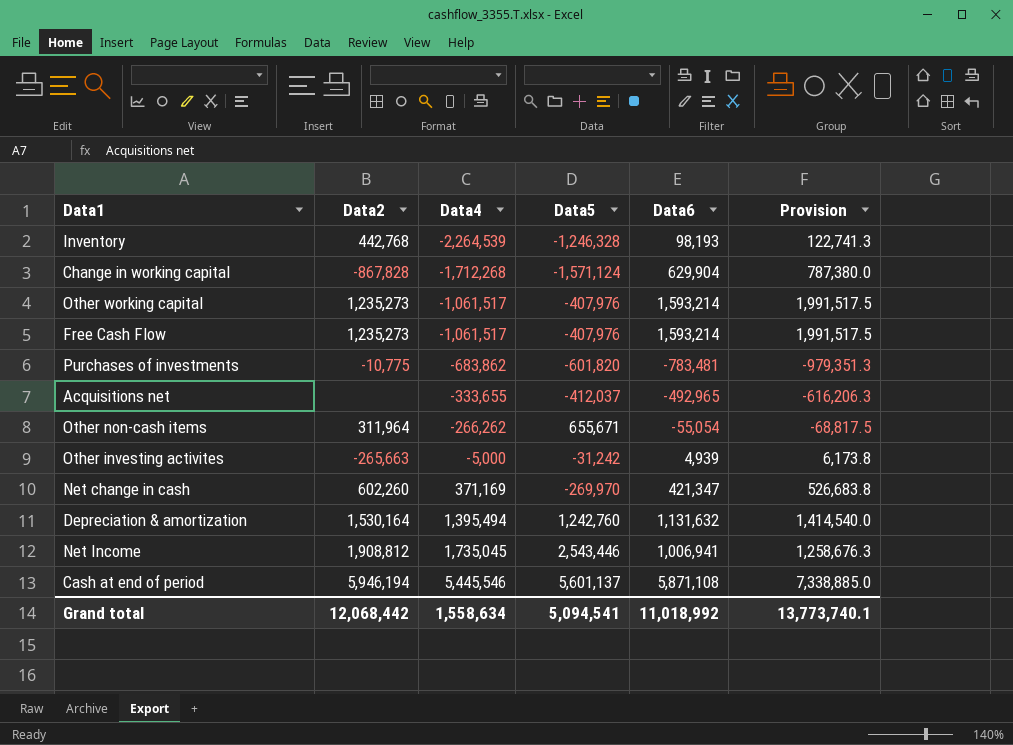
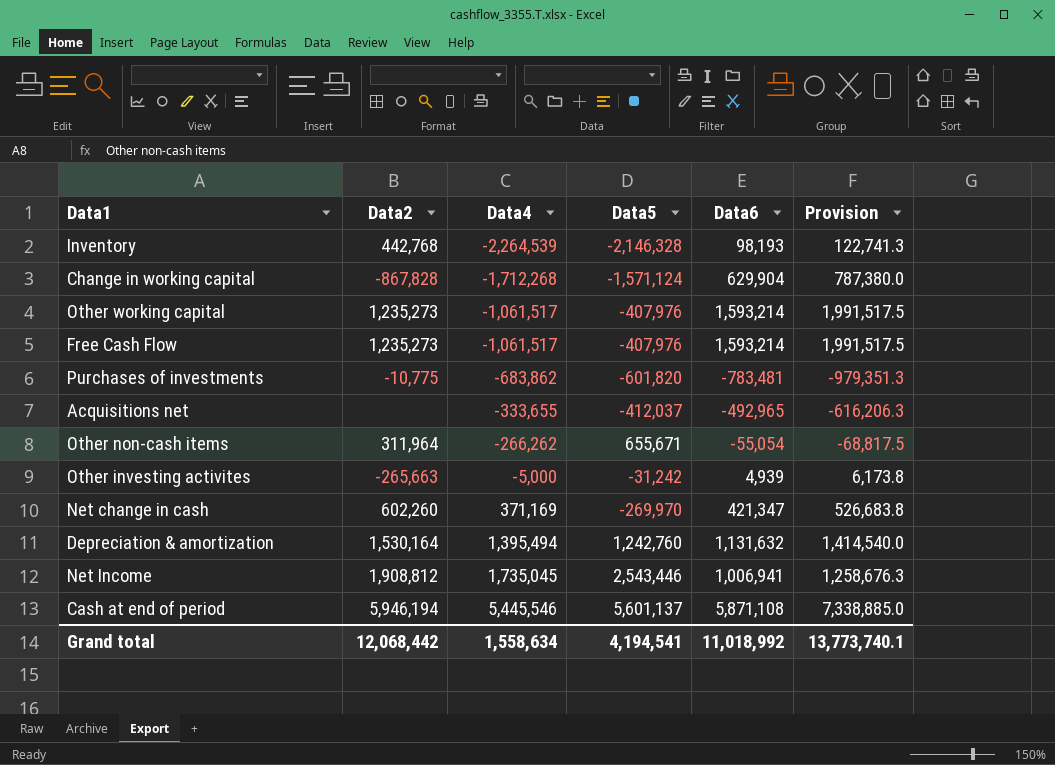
Inventory | Data5: -1,246,328 -> -2,146,328
Grand total | Data5: 5,094,541 -> 4,194,541

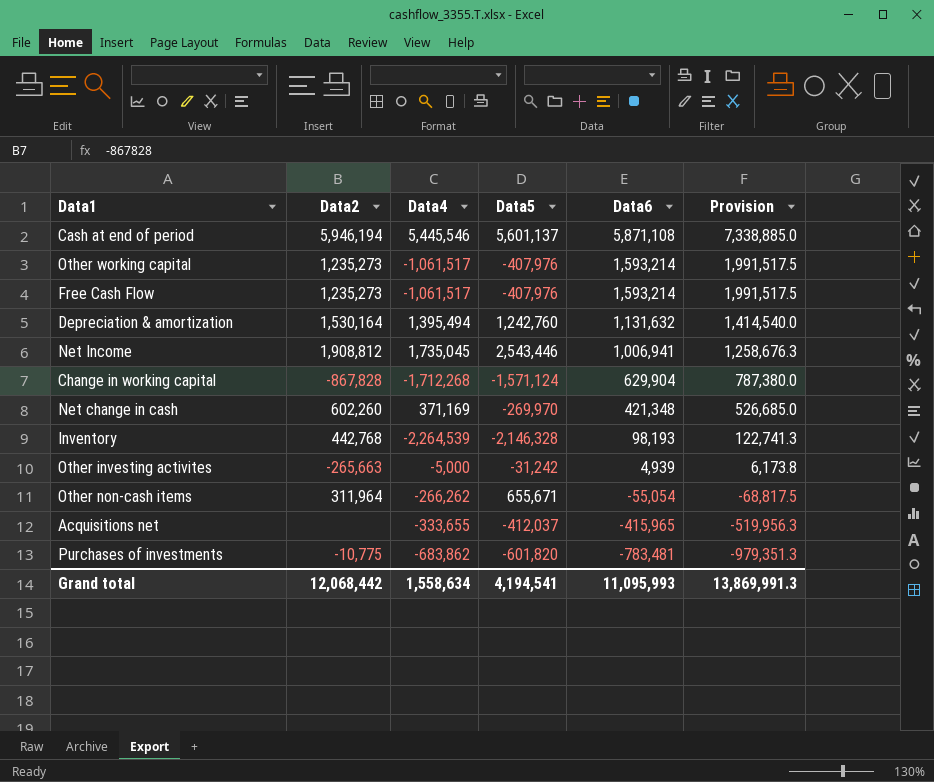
row order: Data4 ascending -> Data6 descending
Net change in cash | Data6: 421,347 -> 421,348
Net change in cash | Provision: 526,683.8 -> 526,685.0
Acquisitions net | Data6: -492,965 -> -415,965
Acquisitions net | Provision: -616,206.3 -> -519,956.3
Grand total | Data6: 11,018,992 -> 11,095,993
Grand total | Provision: 13,773,740.1 -> 13,869,991.3

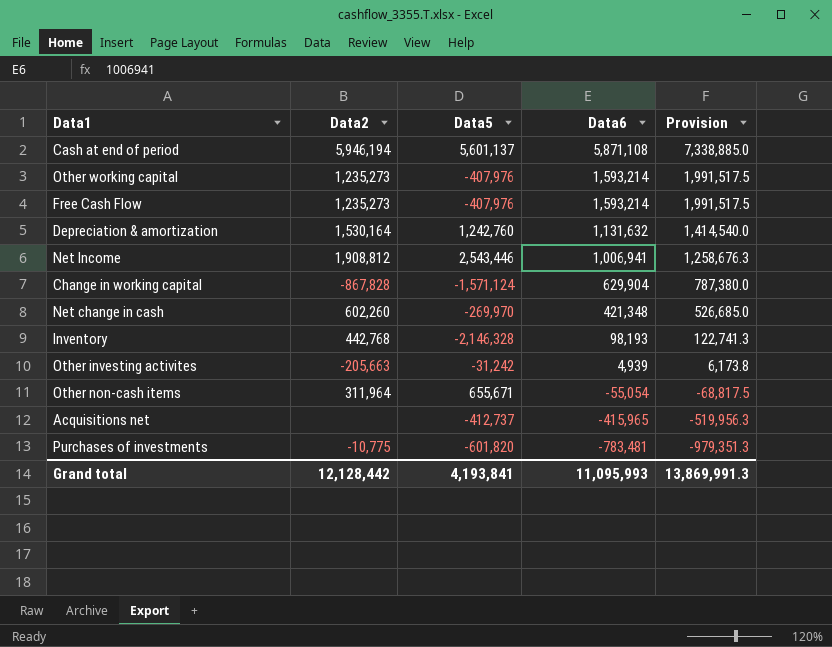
column Data4 | position: 3 -> none
Other investing activites | Data2: -265,663 -> -205,663
Acquisitions net | Data5: -412,037 -> -412,737
Grand total | Data2: 12,068,442 -> 12,128,442
Grand total | Data5: 4,194,541 -> 4,193,841

